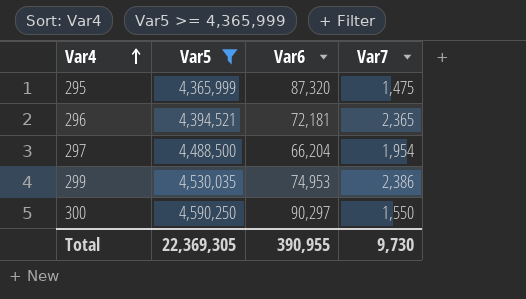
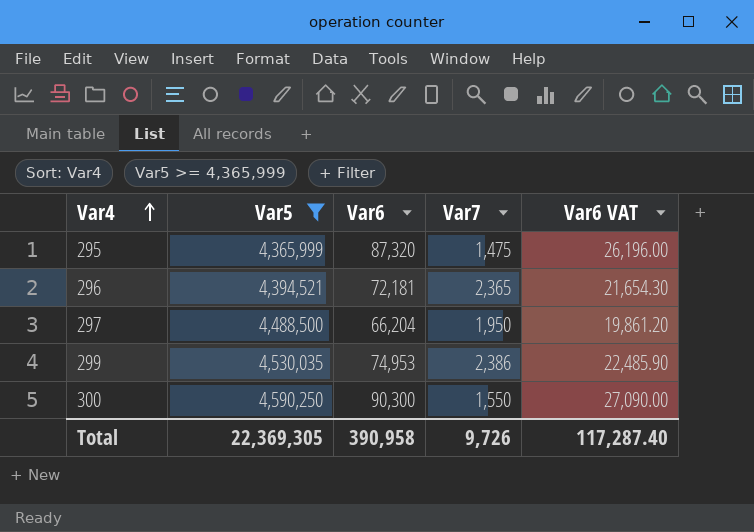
column Var6 VAT | formula: none -> [Var6] * 0.3
297 | Var7: 1,954 -> 1,950
300 | Var6: 90,297 -> 90,300
Total | Var6: 390,955 -> 390,958
Total | Var7: 9,730 -> 9,726

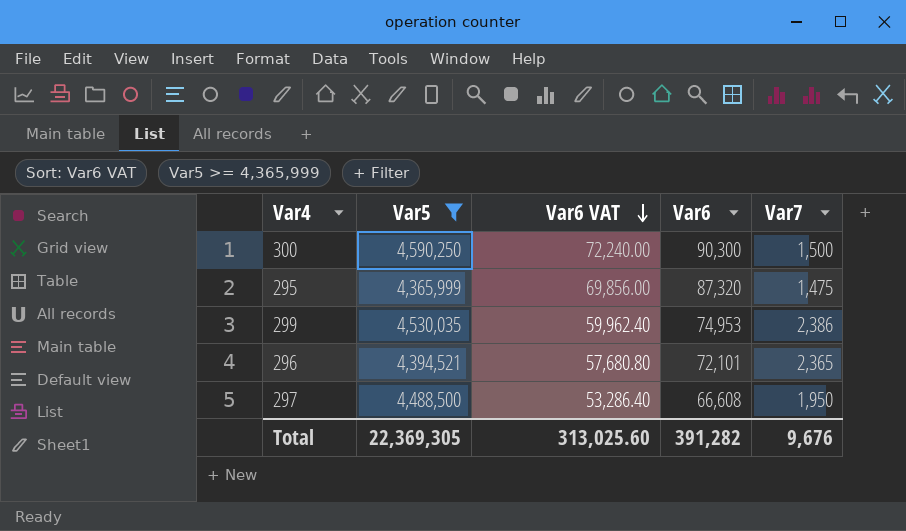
row order: Var4 ascending -> Var6 VAT descending
column Var6 VAT | formula: [Var6] * 0.3 -> [Var6] * 0.8
column Var6 VAT | position: 5 -> 3
300 | Var7: 1,550 -> 1,500
296 | Var6: 72,181 -> 72,101
297 | Var6: 66,204 -> 66,608
Total | Var6 VAT: 117,287.40 -> 313,025.60
Total | Var6: 390,958 -> 391,282
Total | Var7: 9,726 -> 9,676

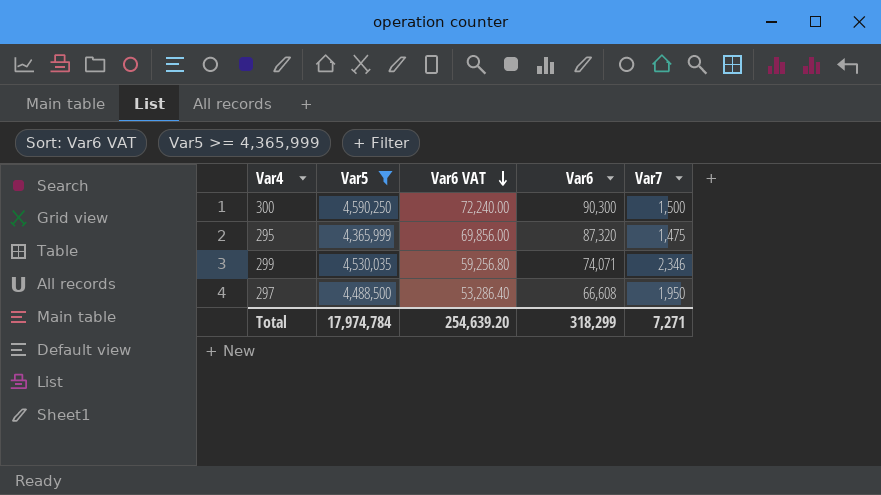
row 296: 4,394,521 | 57,680.80 | 72,101 | 2,365 -> none
299 | Var6 VAT: 59,962.40 -> 59,256.80
299 | Var6: 74,953 -> 74,071
299 | Var7: 2,386 -> 2,346
Total | Var5: 22,369,305 -> 17,974,784
Total | Var6 VAT: 313,025.60 -> 254,639.20
Total | Var6: 391,282 -> 318,299
Total | Var7: 9,676 -> 7,271

